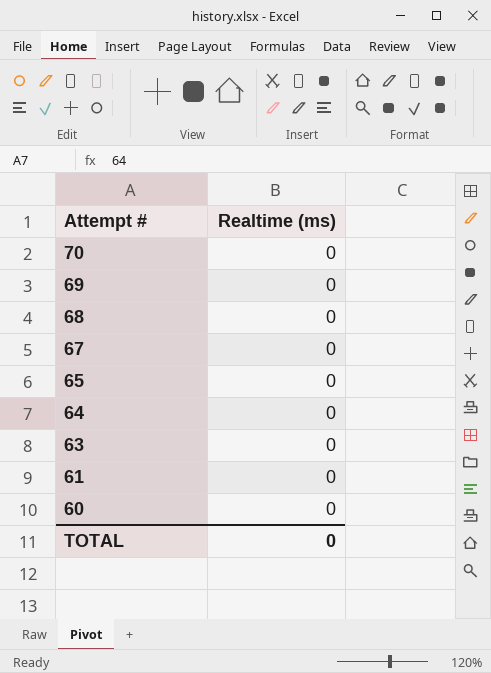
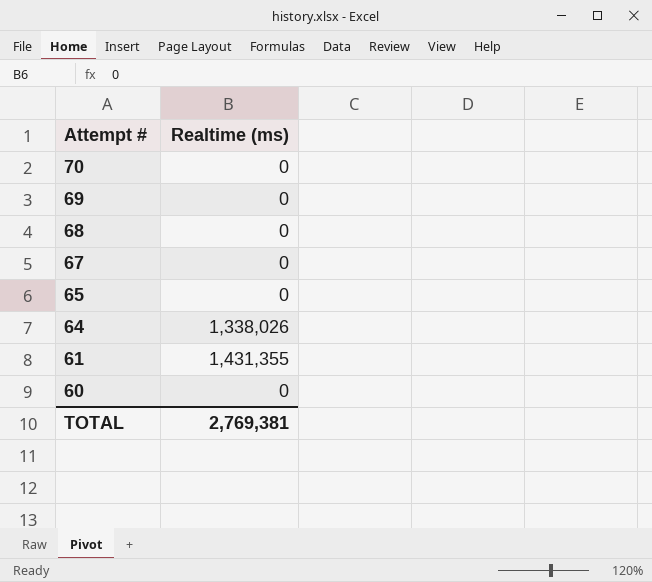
row 63: 0 -> none
64 | Realtime (ms): 0 -> 1,338,026
61 | Realtime (ms): 0 -> 1,431,355
TOTAL | Realtime (ms): 0 -> 2,769,381

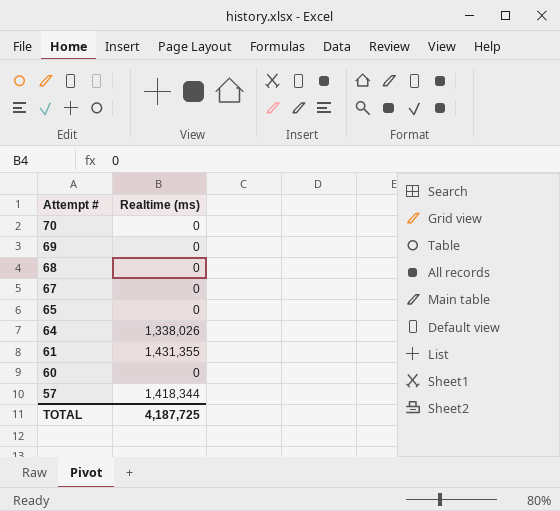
row 57: none -> 1,418,344
TOTAL | Realtime (ms): 2,769,381 -> 4,187,725

